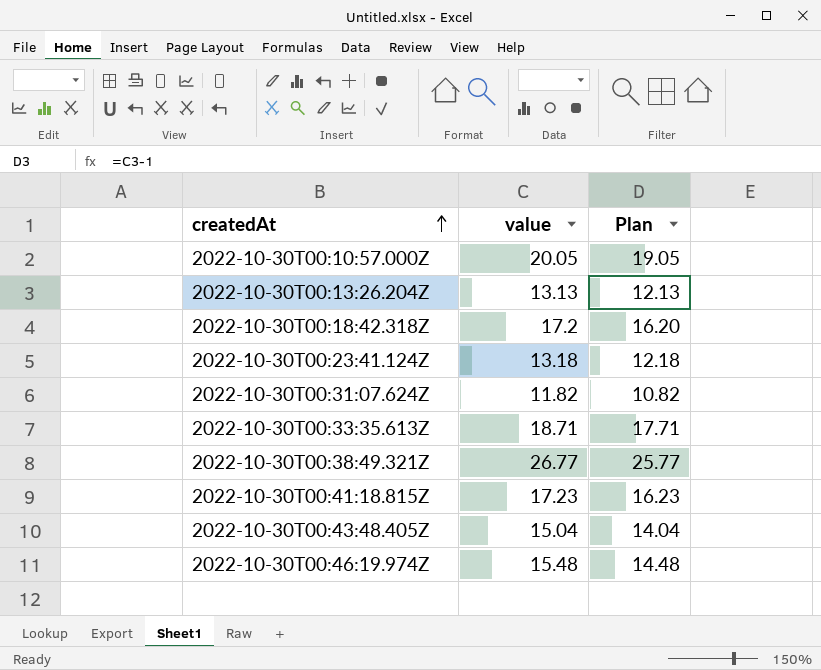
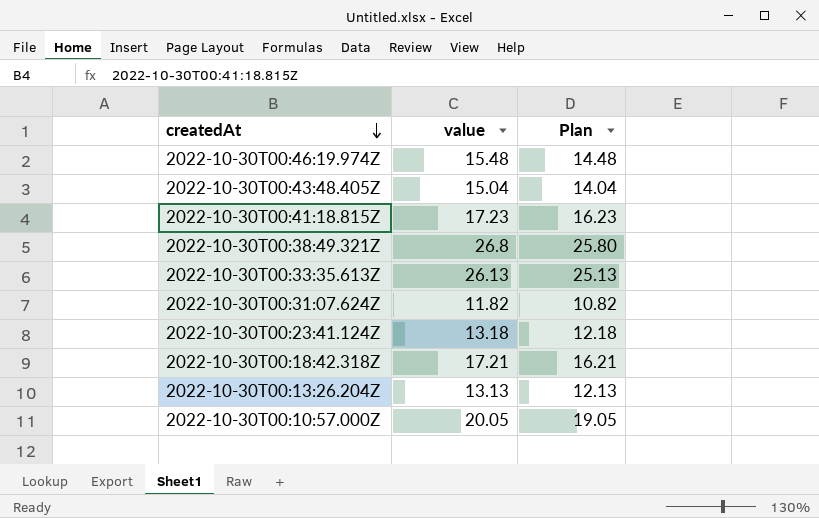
row order: createdAt ascending -> createdAt descending
2022-10-30T00:38:49.321Z | value: 26.77 -> 26.8
2022-10-30T00:38:49.321Z | Plan: 25.77 -> 25.80
2022-10-30T00:33:35.613Z | value: 18.71 -> 26.13
2022-10-30T00:33:35.613Z | Plan: 17.71 -> 25.13
2022-10-30T00:18:42.318Z | value: 17.2 -> 17.21
2022-10-30T00:18:42.318Z | Plan: 16.20 -> 16.21

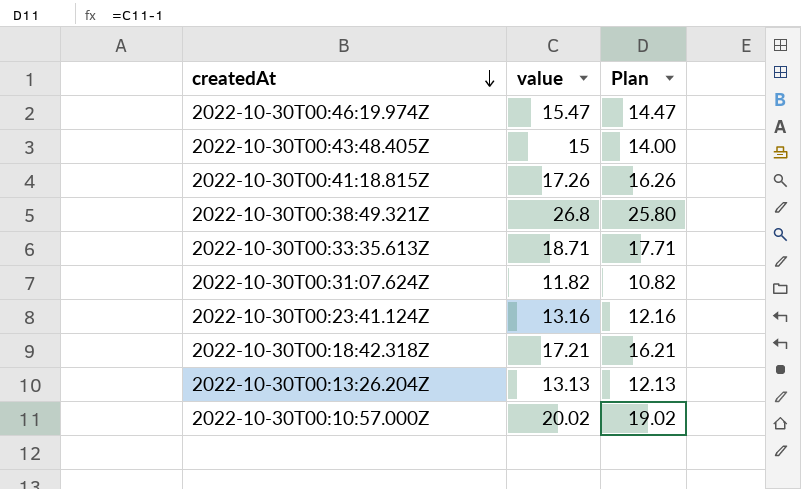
2022-10-30T00:46:19.974Z | value: 15.48 -> 15.47
2022-10-30T00:46:19.974Z | Plan: 14.48 -> 14.47
2022-10-30T00:43:48.405Z | value: 15.04 -> 15
2022-10-30T00:43:48.405Z | Plan: 14.04 -> 14.00
2022-10-30T00:41:18.815Z | value: 17.23 -> 17.26
2022-10-30T00:41:18.815Z | Plan: 16.23 -> 16.26
2022-10-30T00:33:35.613Z | value: 26.13 -> 18.71
2022-10-30T00:33:35.613Z | Plan: 25.13 -> 17.71
2022-10-30T00:23:41.124Z | value: 13.18 -> 13.16
2022-10-30T00:23:41.124Z | Plan: 12.18 -> 12.16
2022-10-30T00:10:57.000Z | value: 20.05 -> 20.02
2022-10-30T00:10:57.000Z | Plan: 19.05 -> 19.02

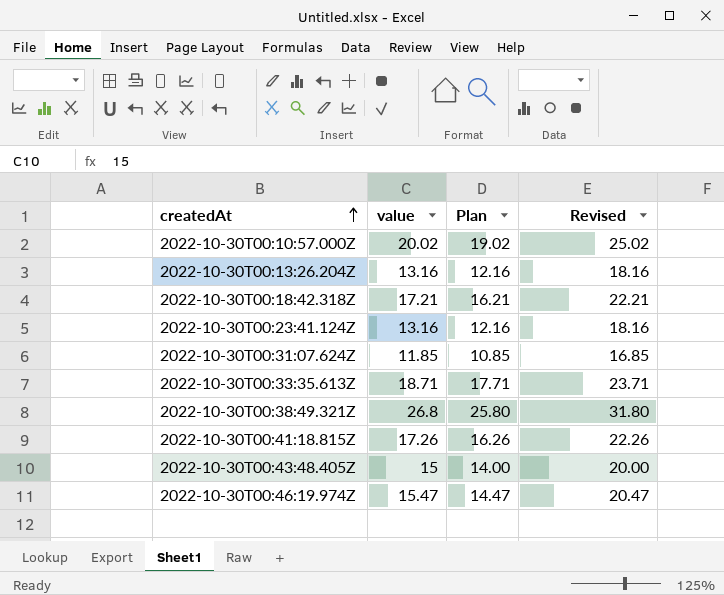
row order: createdAt descending -> createdAt ascending
column Revised | formula: none -> [value] + 5
2022-10-30T00:13:26.204Z | value: 13.13 -> 13.16
2022-10-30T00:13:26.204Z | Plan: 12.13 -> 12.16
2022-10-30T00:31:07.624Z | value: 11.82 -> 11.85
2022-10-30T00:31:07.624Z | Plan: 10.82 -> 10.85

